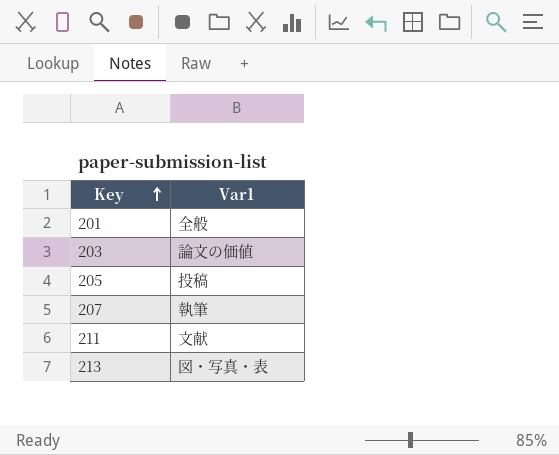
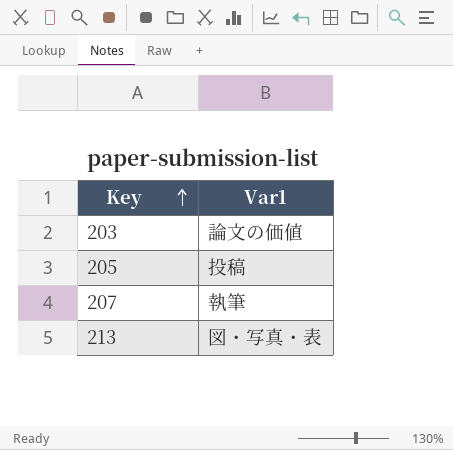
row 201: 全般 -> none
row 211: 文献 -> none

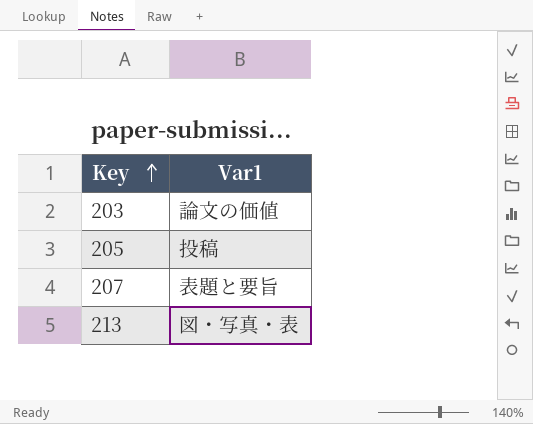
207 | Var1: 執筆 -> 表題と要旨

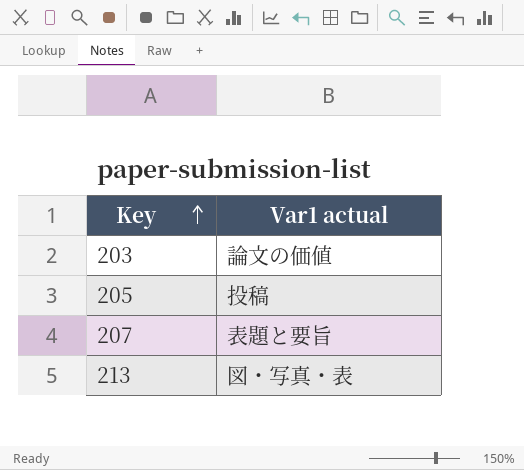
column name: Var1 -> Var1 actual

